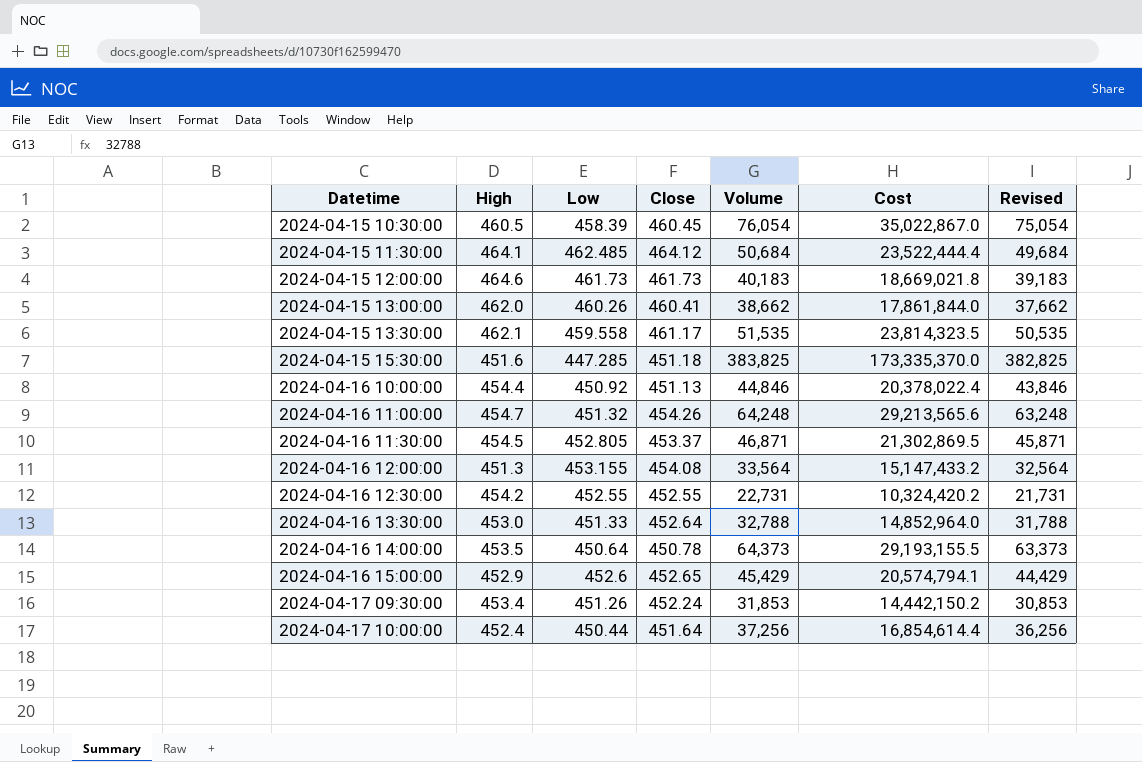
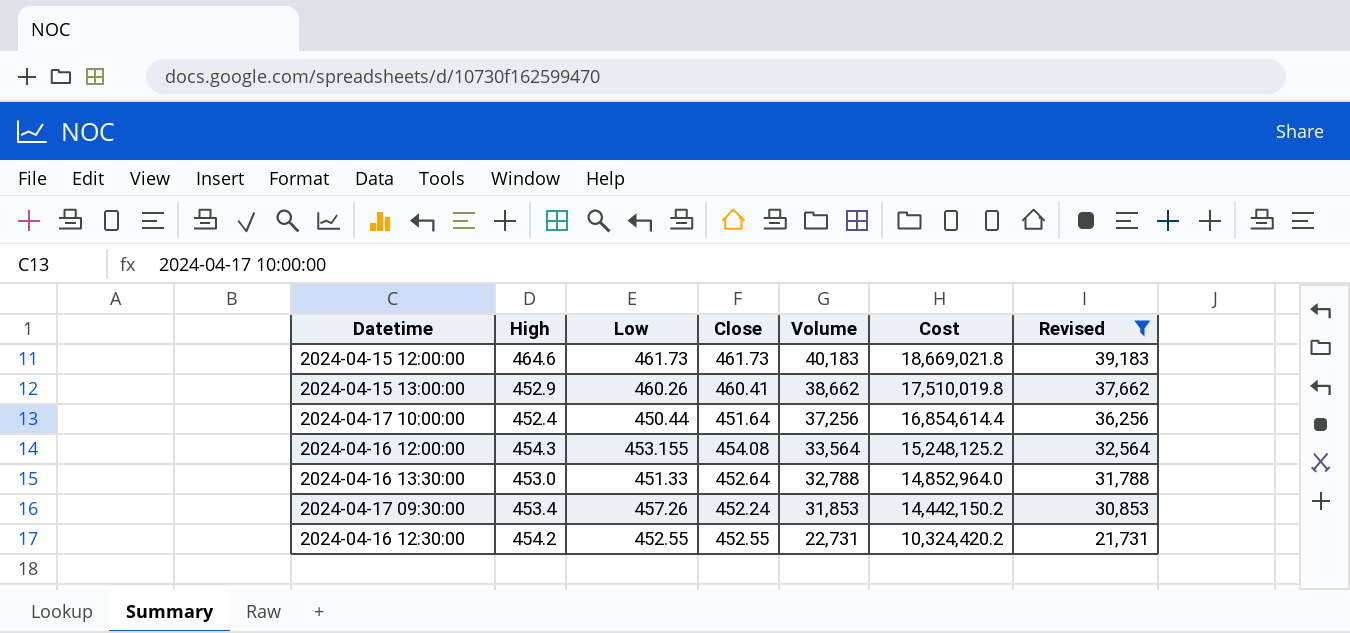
filter: none -> Revised <= 39,183
row order: Datetime ascending -> Volume descending
2024-04-15 13:00:00 | High: 462.0 -> 452.9
2024-04-15 13:00:00 | Cost: 17,861,844.0 -> 17,510,019.8
2024-04-16 12:00:00 | High: 451.3 -> 454.3
2024-04-16 12:00:00 | Cost: 15,147,433.2 -> 15,248,125.2
2024-04-17 09:30:00 | Low: 451.26 -> 457.26

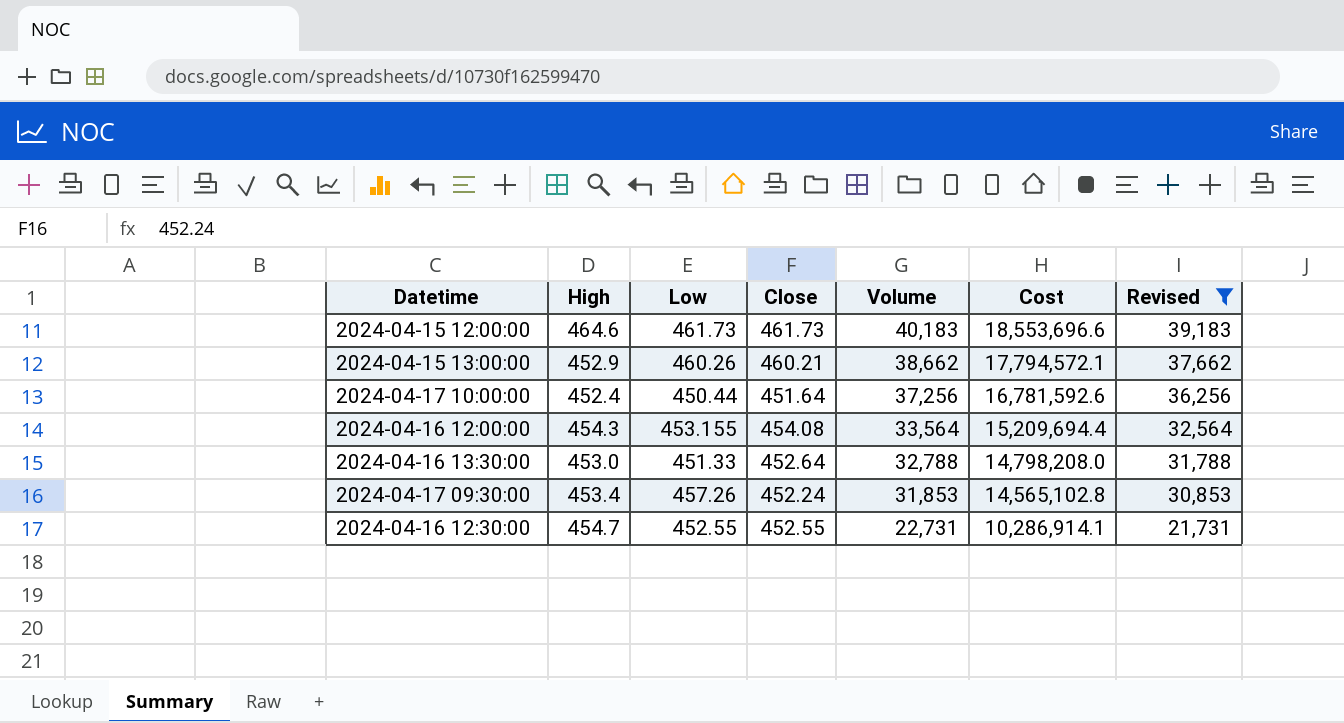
column Cost | formula: [High] * [Volume] -> [Low] * [Volume]
2024-04-15 13:00:00 | Close: 460.41 -> 460.21
2024-04-16 12:30:00 | High: 454.2 -> 454.7

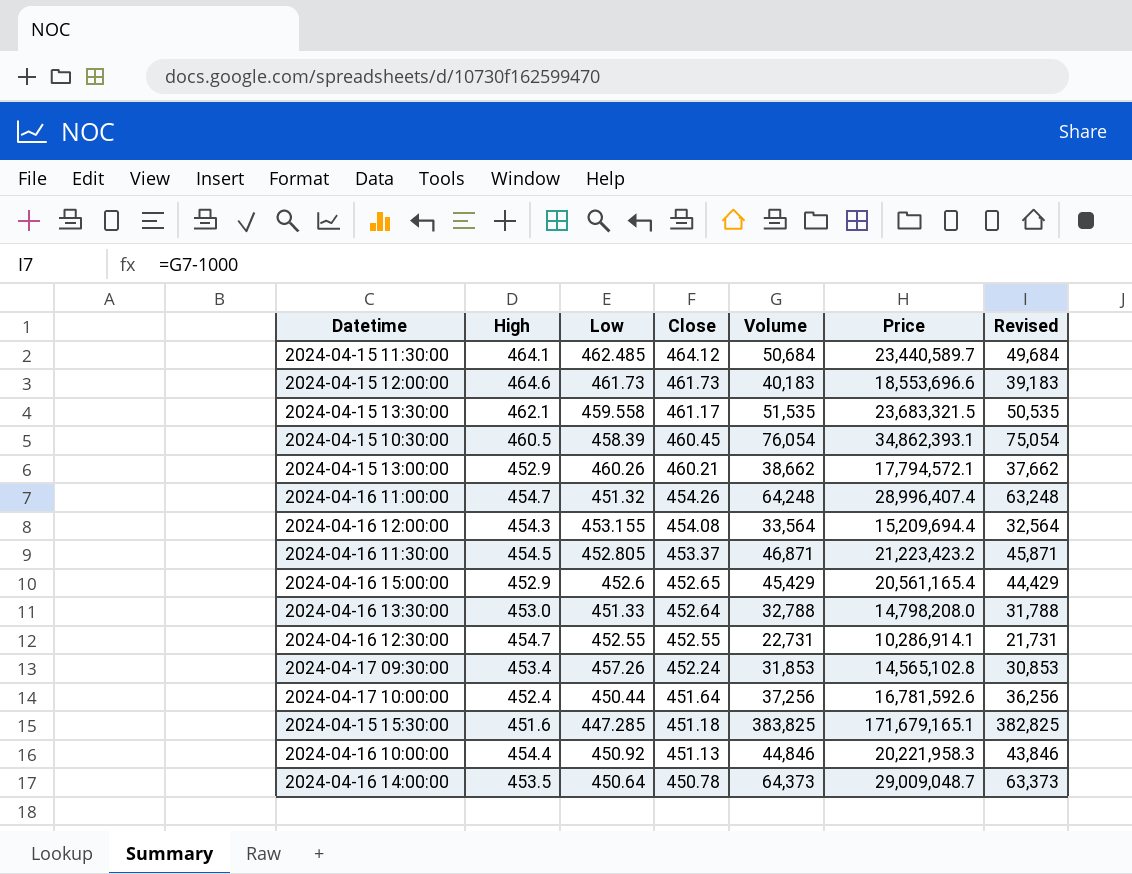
filter: Revised <= 39,183 -> none
row order: Volume descending -> Close descending
column name: Cost -> Price

